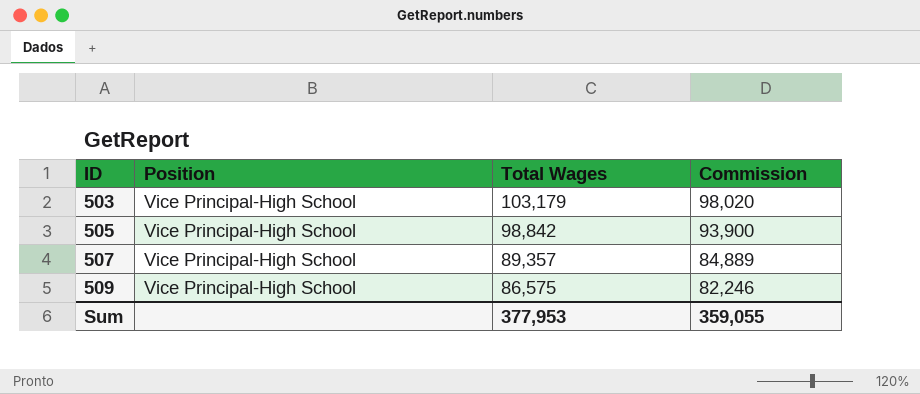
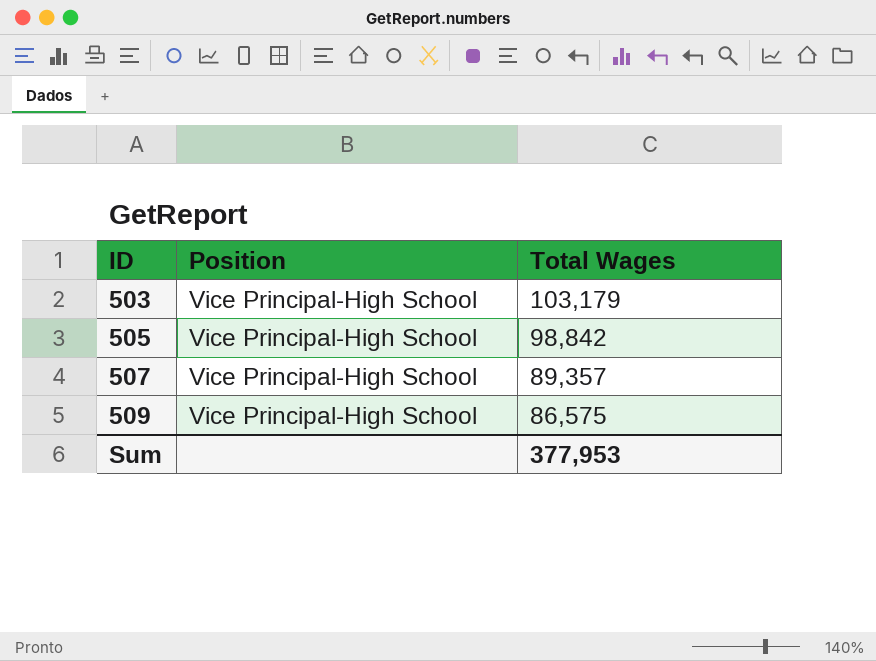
column Commission | formula: [Total Wages] * 0.95 -> none

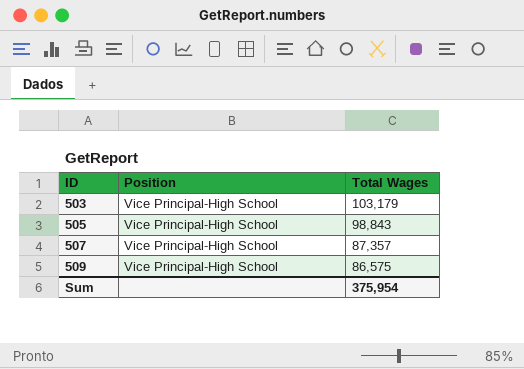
505 | Total Wages: 98,842 -> 98,843
507 | Total Wages: 89,357 -> 87,357
Sum | Total Wages: 377,953 -> 375,954

